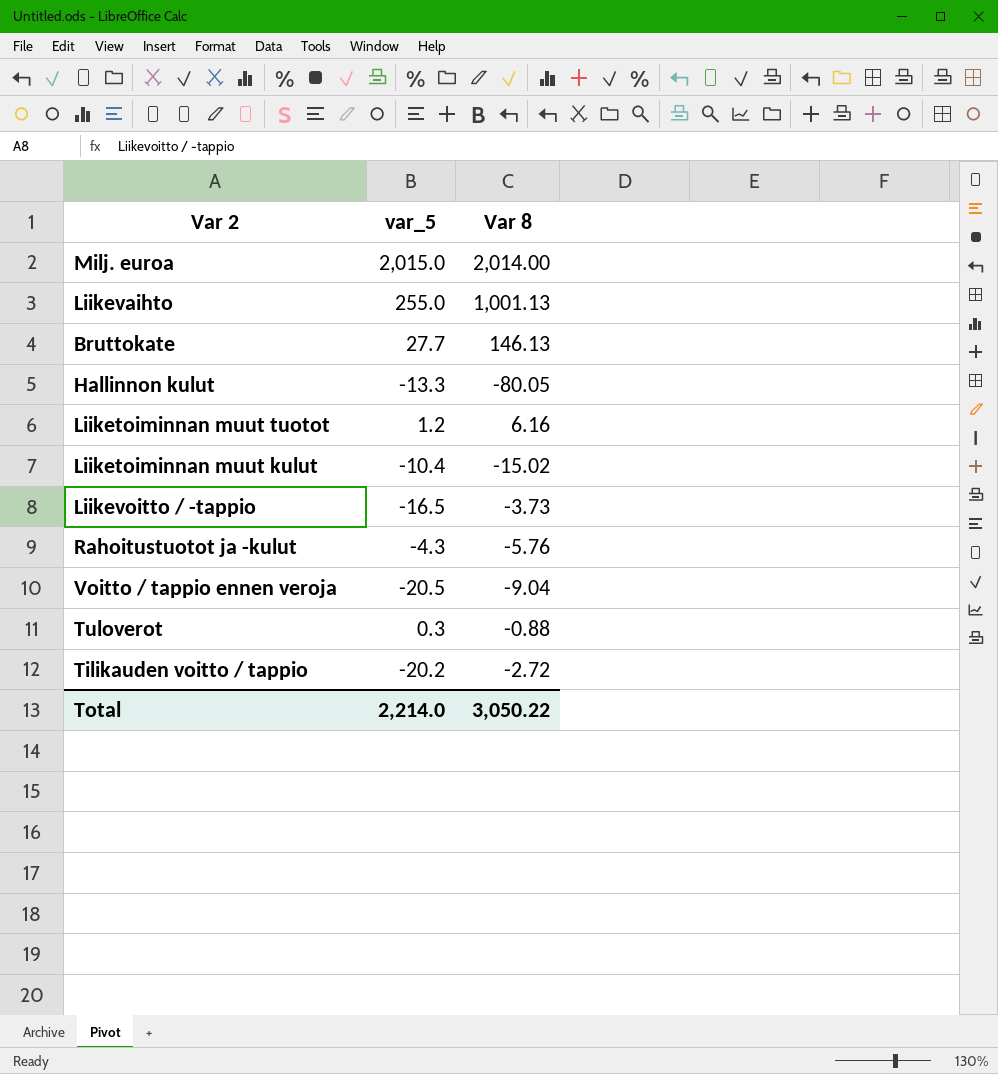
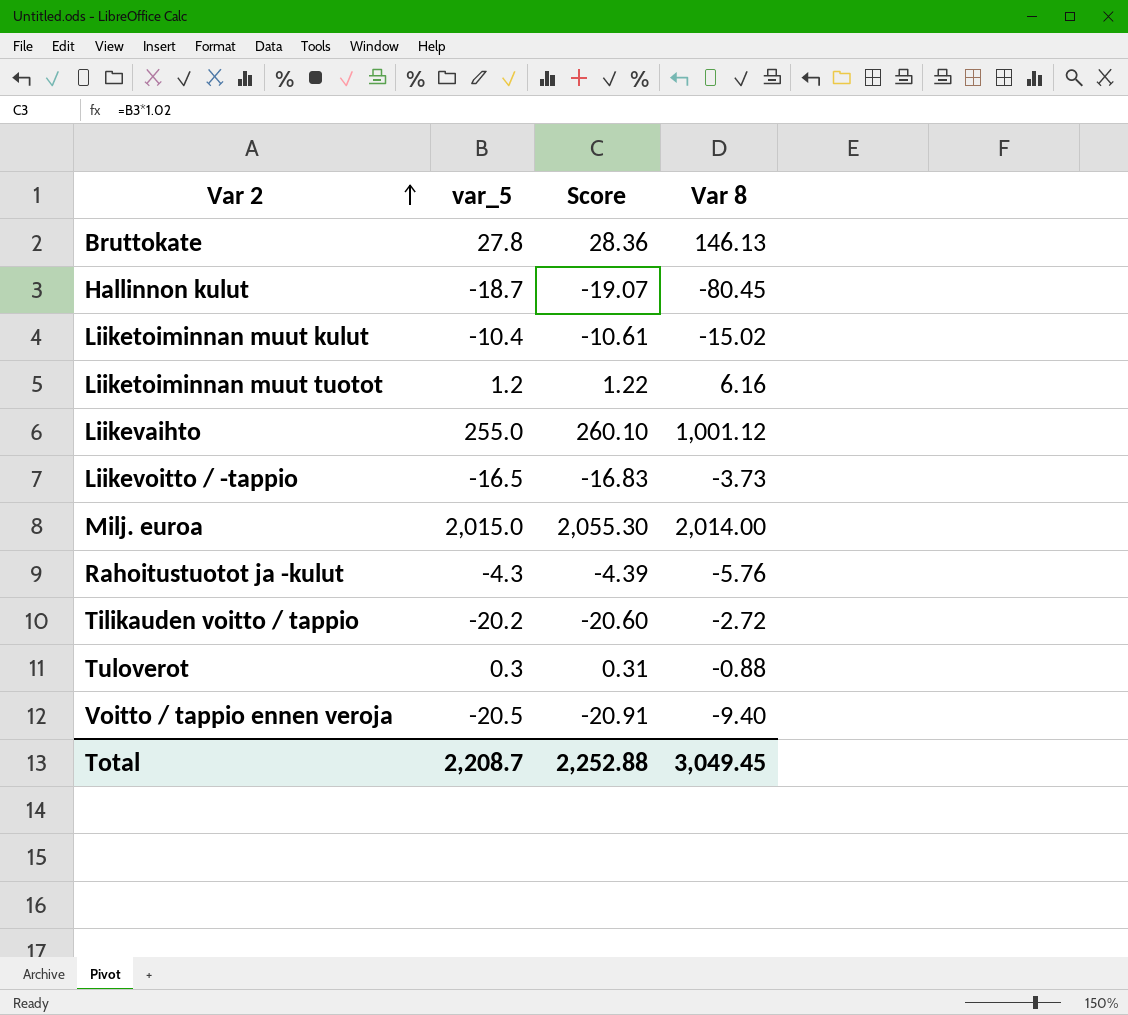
row order: none -> Var 2 ascending
column Score | formula: none -> [var_5] * 1.02
Bruttokate | var_5: 27.7 -> 27.8
Hallinnon kulut | var_5: -13.3 -> -18.7
Hallinnon kulut | Var 8: -80.05 -> -80.45
Liikevaihto | Var 8: 1,001.13 -> 1,001.12
Voitto / tappio ennen veroja | Var 8: -9.04 -> -9.40
Total | var_5: 2,214.0 -> 2,208.7
Total | Var 8: 3,050.22 -> 3,049.45

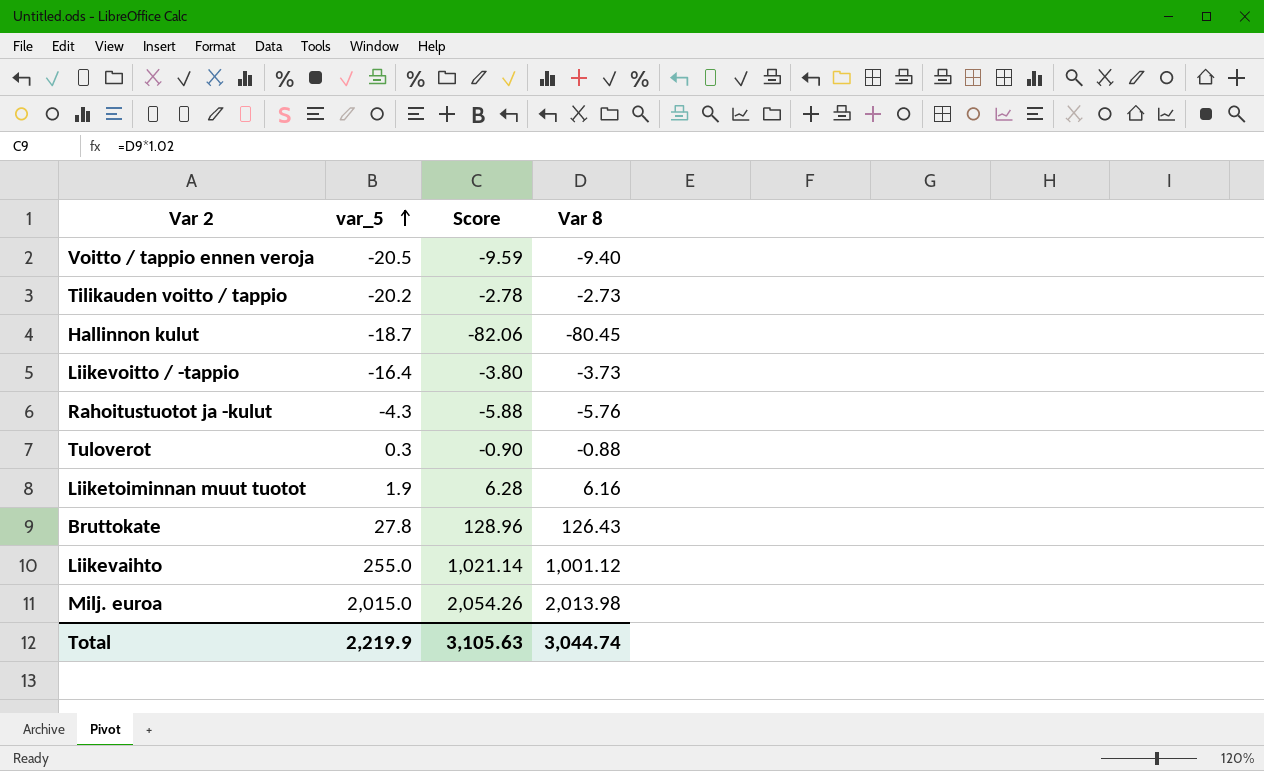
row order: Var 2 ascending -> var_5 ascending
column Score | formula: [var_5] * 1.02 -> [Var 8] * 1.02
row Liiketoiminnan muut kulut: -10.4 | -10.61 | -15.02 -> none
Tilikauden voitto / tappio | Var 8: -2.72 -> -2.73
Liikevoitto / -tappio | var_5: -16.5 -> -16.4
Liiketoiminnan muut tuotot | var_5: 1.2 -> 1.9
Bruttokate | Var 8: 146.13 -> 126.43
Milj. euroa | Var 8: 2,014.00 -> 2,013.98
Total | var_5: 2,208.7 -> 2,219.9
Total | Score: 2,252.88 -> 3,105.63
Total | Var 8: 3,049.45 -> 3,044.74

